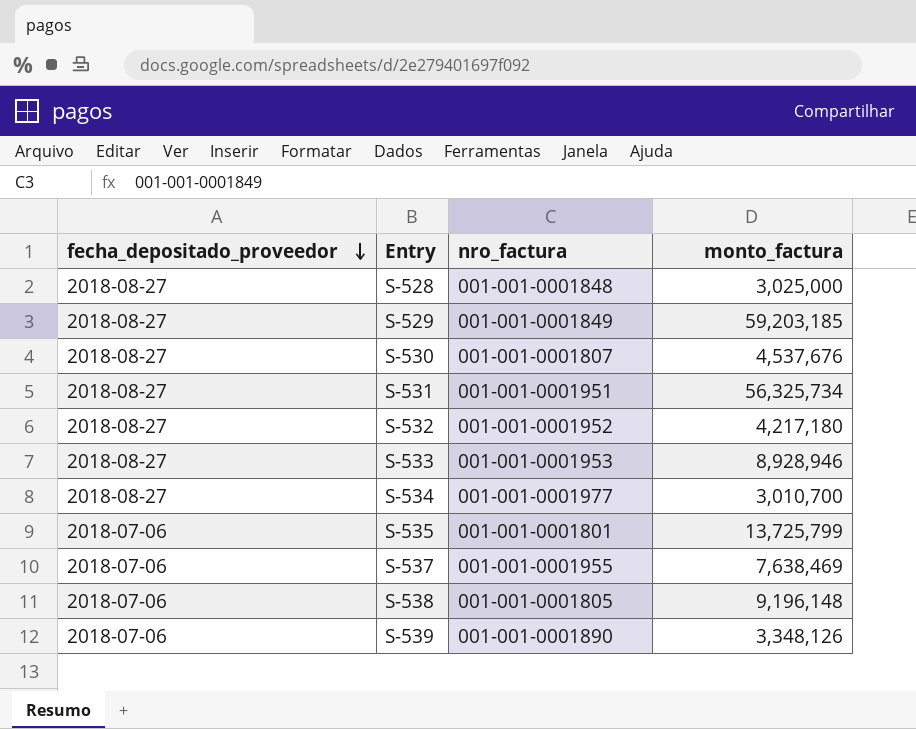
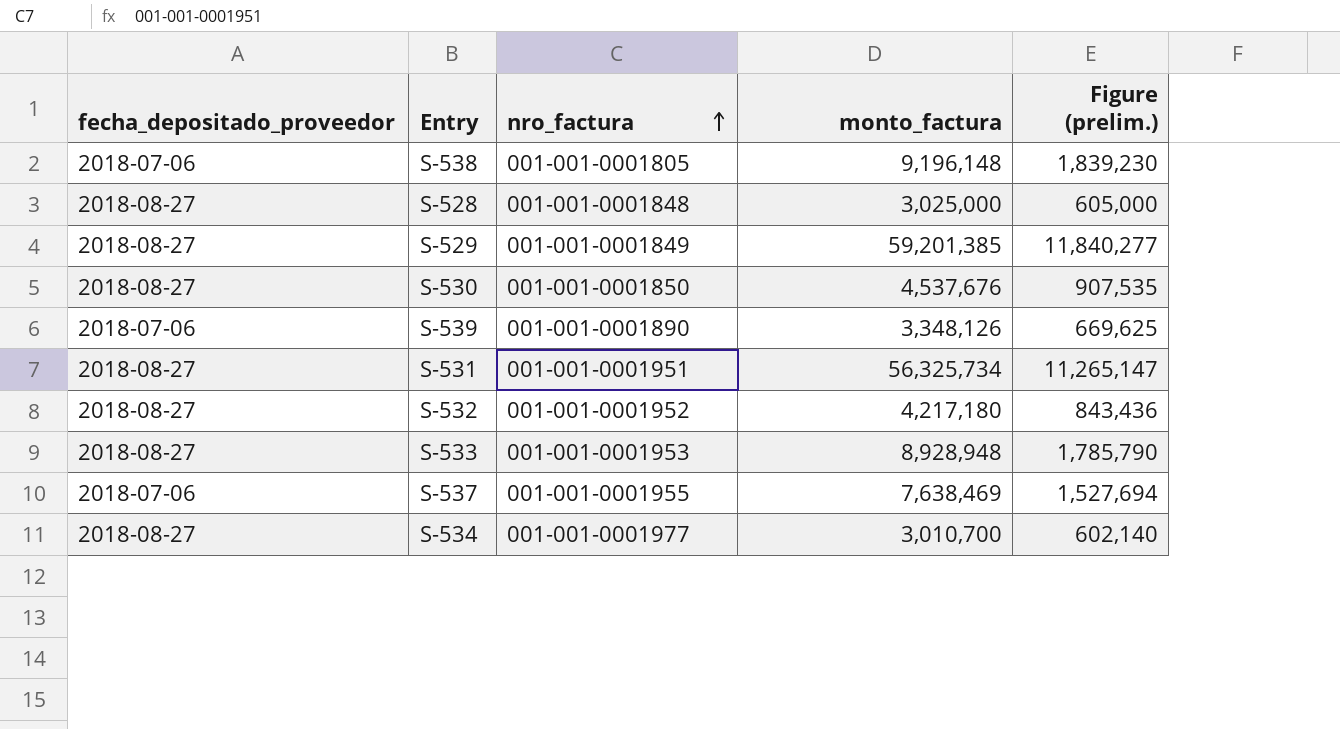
row order: fecha_depositado_proveedor descending -> nro_factura ascending
column Figure (prelim.) | formula: none -> [monto_factura] * 0.2
row S-535: 2018-07-06 | 001-001-0001801 | 13,725,799 -> none
S-529 | monto_factura: 59,203,185 -> 59,201,385
S-530 | nro_factura: 001-001-0001807 -> 001-001-0001850
S-533 | monto_factura: 8,928,946 -> 8,928,948

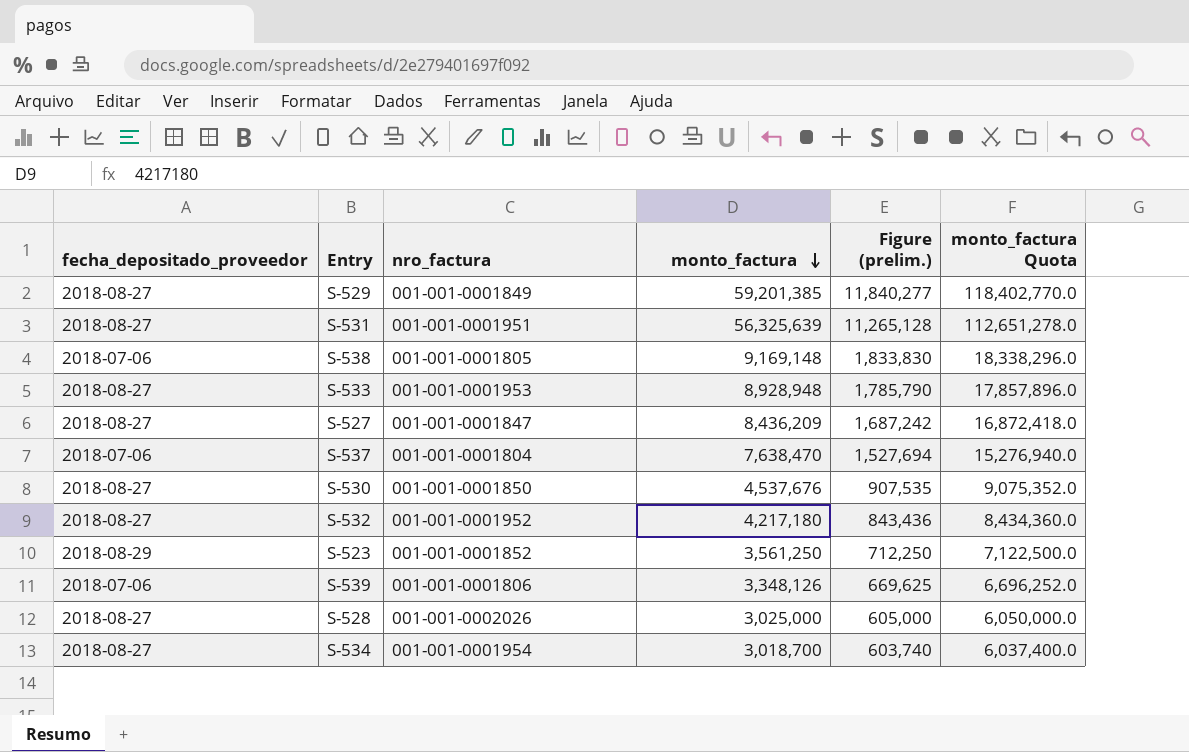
row order: nro_factura ascending -> monto_factura descending
column monto_factura Quota | formula: none -> [monto_factura] * 2
S-531 | monto_factura: 56,325,734 -> 56,325,639
S-531 | Figure (prelim.): 11,265,147 -> 11,265,128
S-538 | monto_factura: 9,196,148 -> 9,169,148
S-538 | Figure (prelim.): 1,839,230 -> 1,833,830
row S-527: none -> 2018-08-27 | 001-001-0001847 | 8,436,209 | 1,687,242 | 16,872,418.0
S-537 | nro_factura: 001-001-0001955 -> 001-001-0001804
S-537 | monto_factura: 7,638,469 -> 7,638,470
row S-523: none -> 2018-08-29 | 001-001-0001852 | 3,561,250 | 712,250 | 7,122,500.0
S-539 | nro_factura: 001-001-0001890 -> 001-001-0001806
S-528 | nro_factura: 001-001-0001848 -> 001-001-0002026
S-534 | nro_factura: 001-001-0001977 -> 001-001-0001954
S-534 | monto_factura: 3,010,700 -> 3,018,700
S-534 | Figure (prelim.): 602,140 -> 603,740

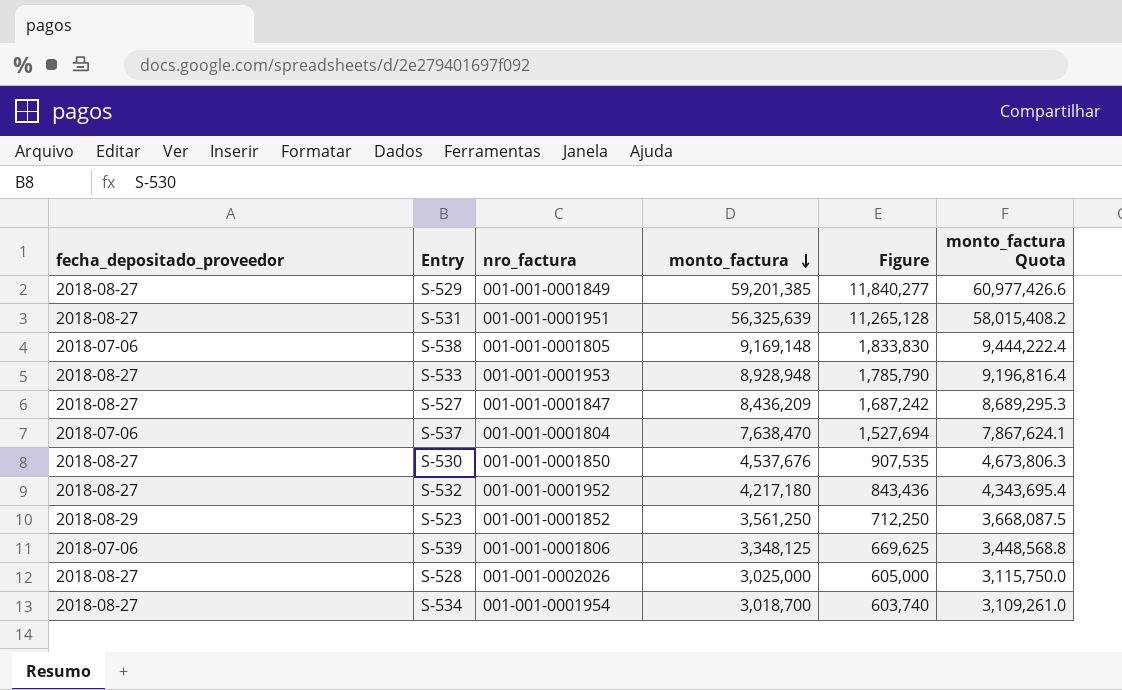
column name: Figure (prelim.) -> Figure
column monto_factura Quota | formula: [monto_factura] * 2 -> [monto_factura] * 1.03
S-539 | monto_factura: 3,348,126 -> 3,348,125

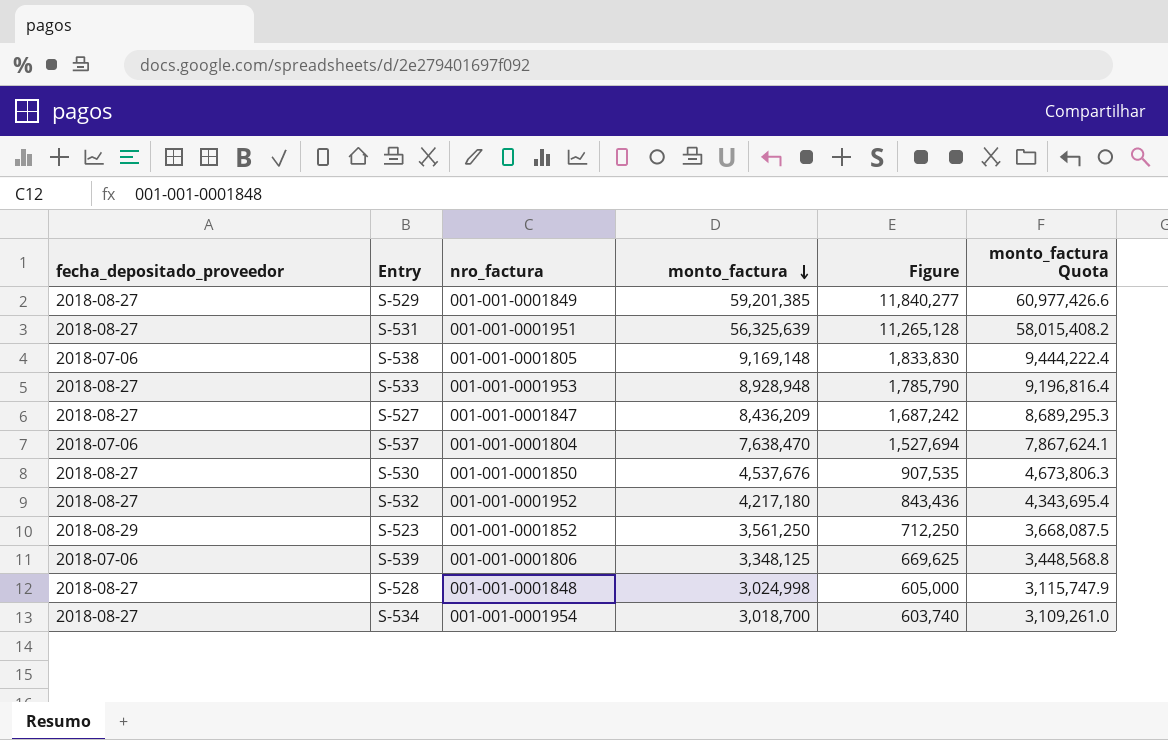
S-528 | nro_factura: 001-001-0002026 -> 001-001-0001848
S-528 | monto_factura: 3,025,000 -> 3,024,998
S-528 | monto_factura Quota: 3,115,750.0 -> 3,115,747.9

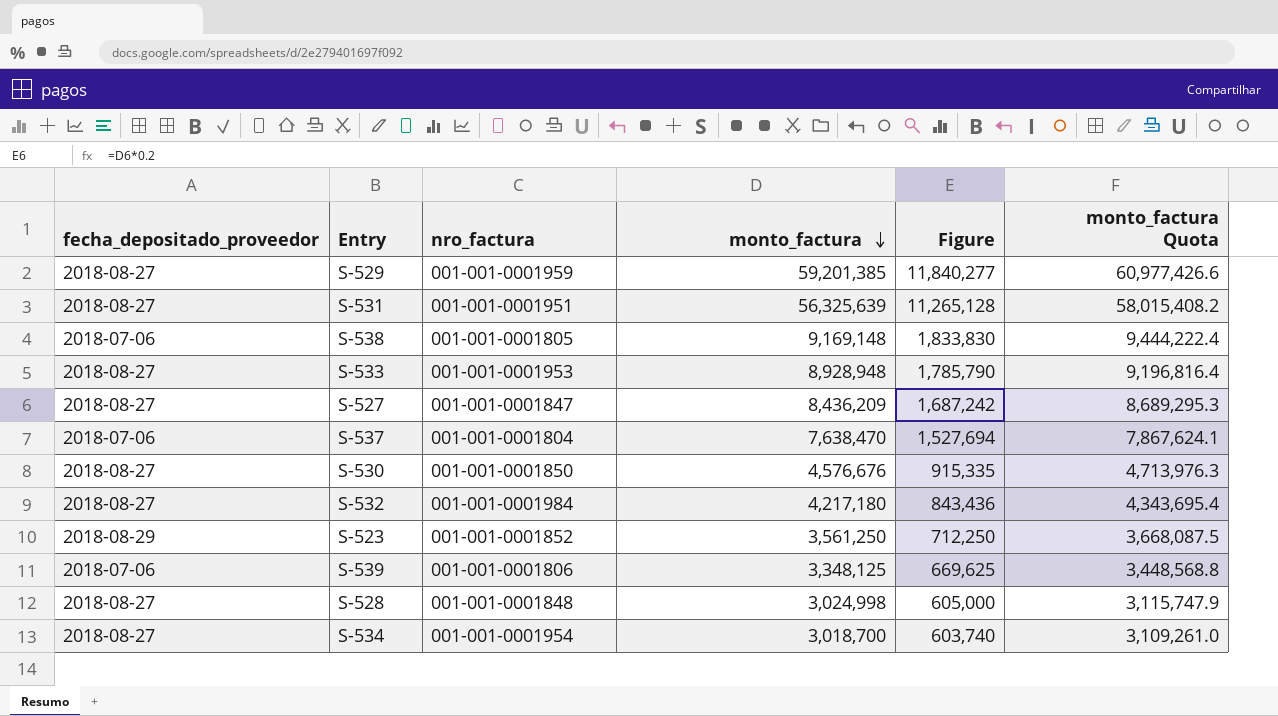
S-529 | nro_factura: 001-001-0001849 -> 001-001-0001959
S-530 | monto_factura: 4,537,676 -> 4,576,676
S-530 | Figure: 907,535 -> 915,335
S-530 | monto_factura Quota: 4,673,806.3 -> 4,713,976.3
S-532 | nro_factura: 001-001-0001952 -> 001-001-0001984

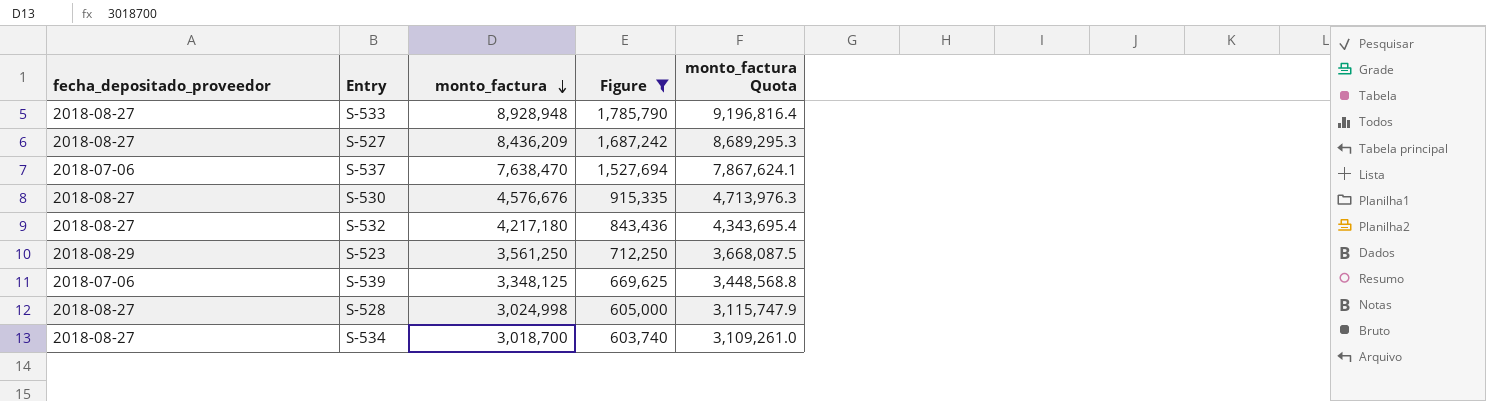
filter: none -> Figure <= 1,785,790
column nro_factura | position: 3 -> none

